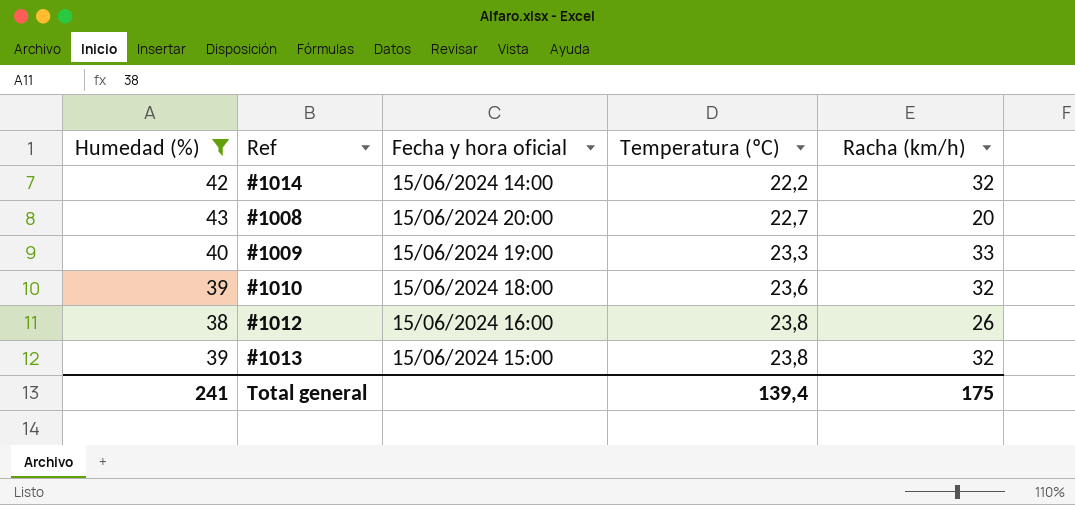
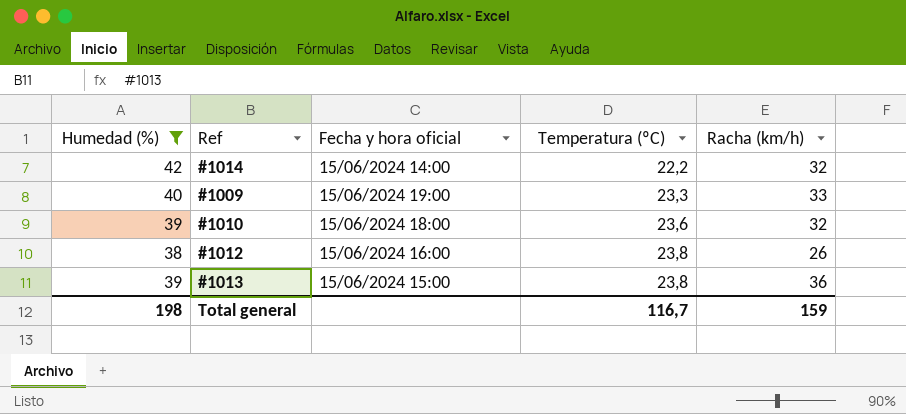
row #1008: 43 | 15/06/2024 20:00 | 22,7 | 20 -> none
#1013 | Racha (km/h): 32 -> 36
Total general | Humedad (%): 241 -> 198
Total general | Temperatura (ºC): 139,4 -> 116,7
Total general | Racha (km/h): 175 -> 159

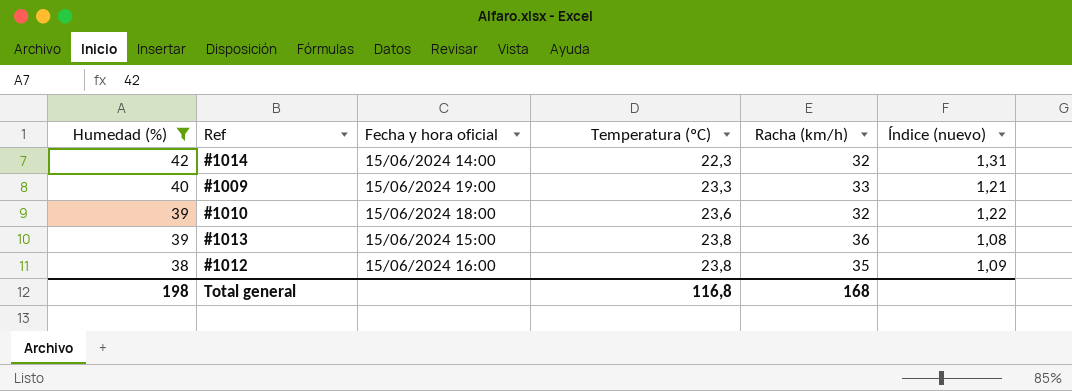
row order: Temperatura (ºC) ascending -> Humedad (%) descending
column Índice (nuevo) | formula: none -> [Humedad (%)] / [Racha (km/h)]
#1014 | Temperatura (ºC): 22,2 -> 22,3
#1012 | Racha (km/h): 26 -> 35
Total general | Temperatura (ºC): 116,7 -> 116,8
Total general | Racha (km/h): 159 -> 168

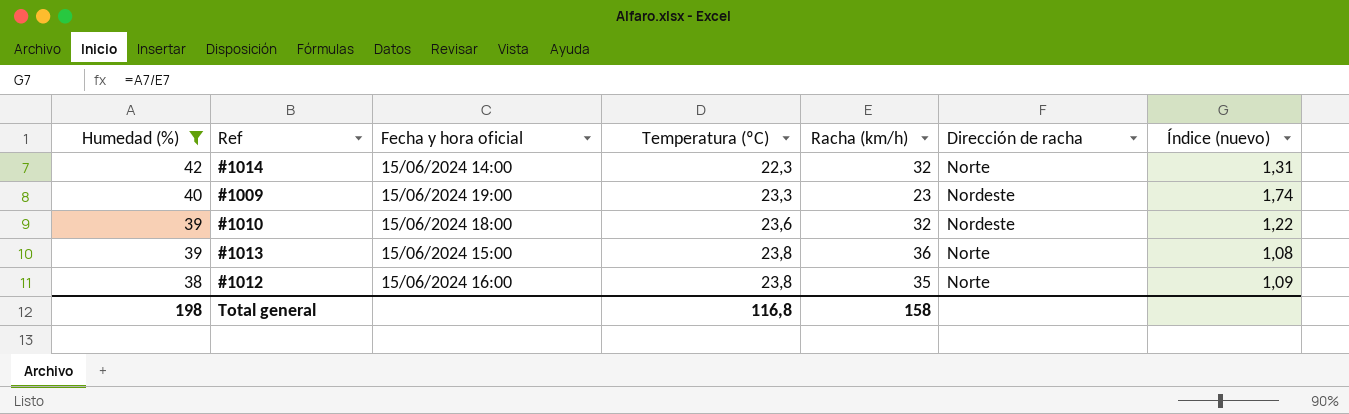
column Dirección de racha | position: none -> 6
#1009 | Racha (km/h): 33 -> 23
#1009 | Índice (nuevo): 1,21 -> 1,74
Total general | Racha (km/h): 168 -> 158

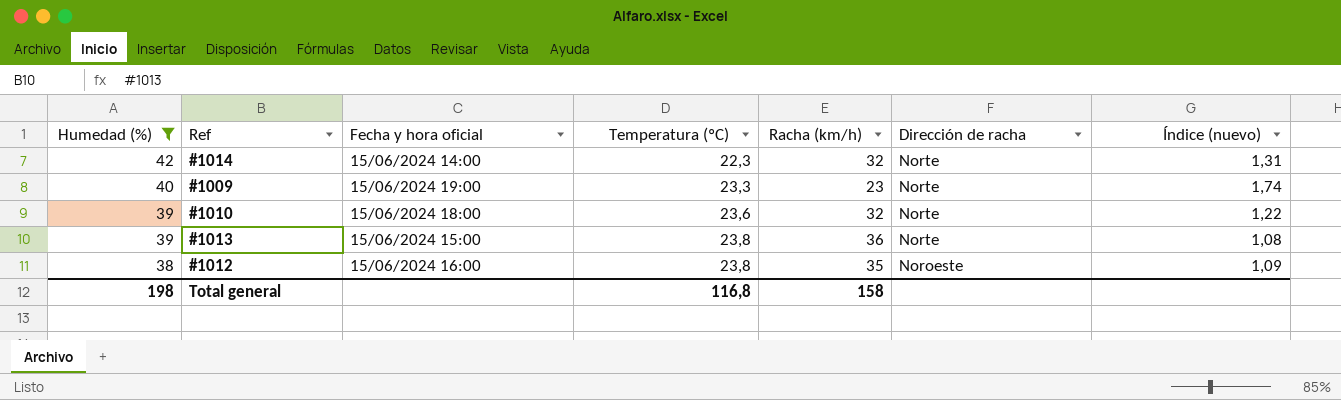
#1009 | Dirección de racha: Nordeste -> Norte
#1010 | Dirección de racha: Nordeste -> Norte
#1012 | Dirección de racha: Norte -> Noroeste

